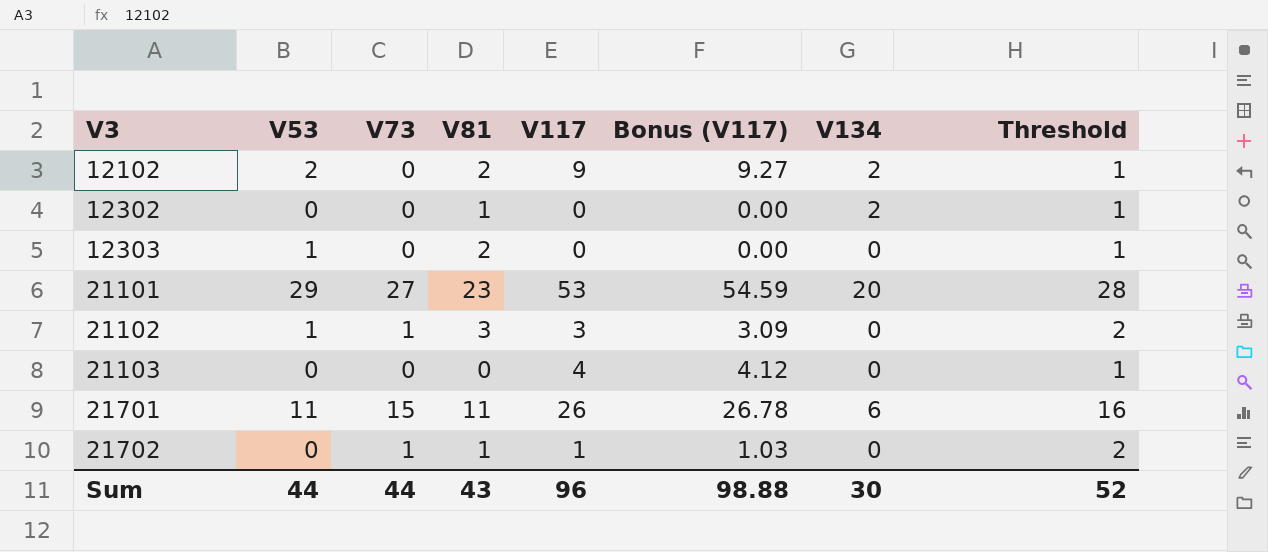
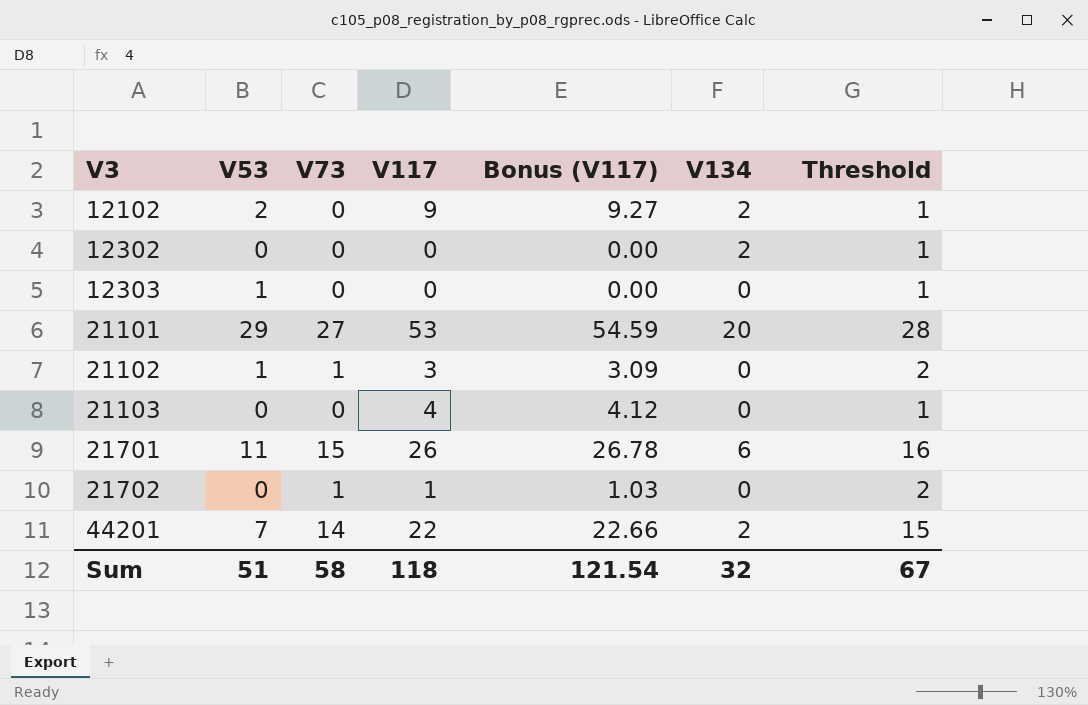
column V81 | position: 4 -> none
row 44201: none -> 7 | 14 | 22 | 22.66 | 2 | 15
Sum | V53: 44 -> 51
Sum | V73: 44 -> 58
Sum | V117: 96 -> 118
Sum | Bonus (V117): 98.88 -> 121.54
Sum | V134: 30 -> 32
Sum | Threshold: 52 -> 67

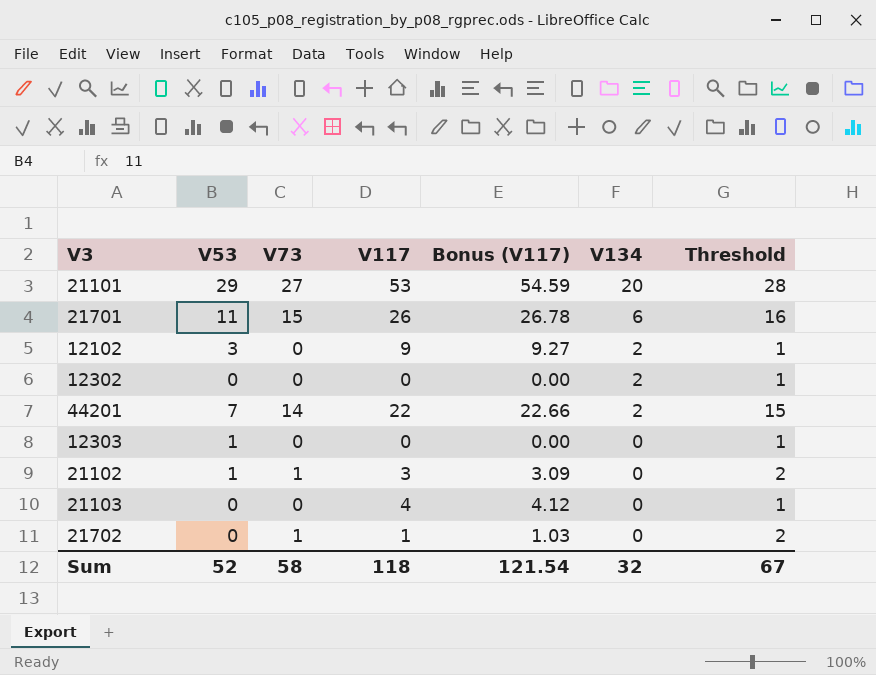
row order: V3 ascending -> V134 descending
12102 | V53: 2 -> 3
Sum | V53: 51 -> 52

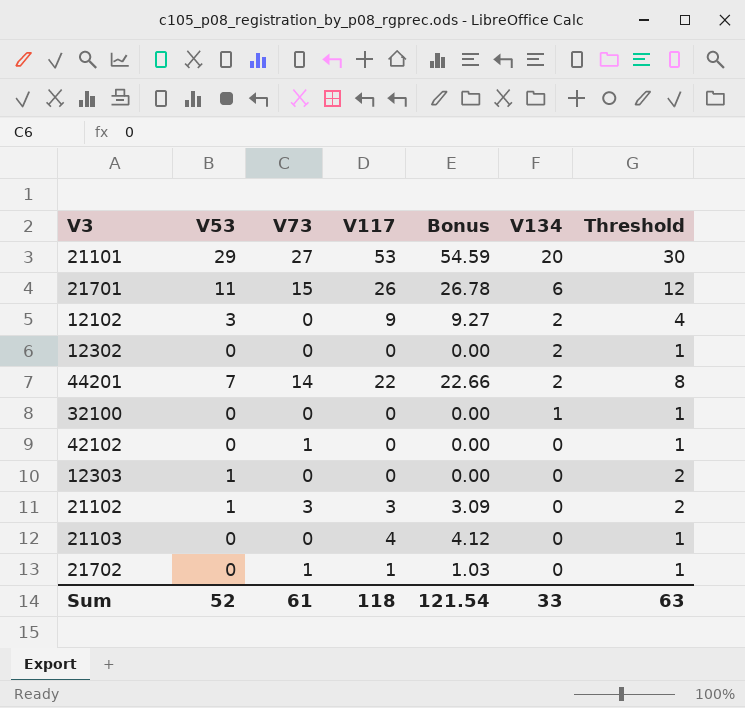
column name: Bonus (V117) -> Bonus
column Threshold | formula: [V73] + 1 -> [V53] + 1
row 32100: none -> 0 | 0 | 0 | 0.00 | 1 | 1
row 42102: none -> 0 | 1 | 0 | 0.00 | 0 | 1
21102 | V73: 1 -> 3
Sum | V73: 58 -> 61
Sum | V134: 32 -> 33
Sum | Threshold: 67 -> 63

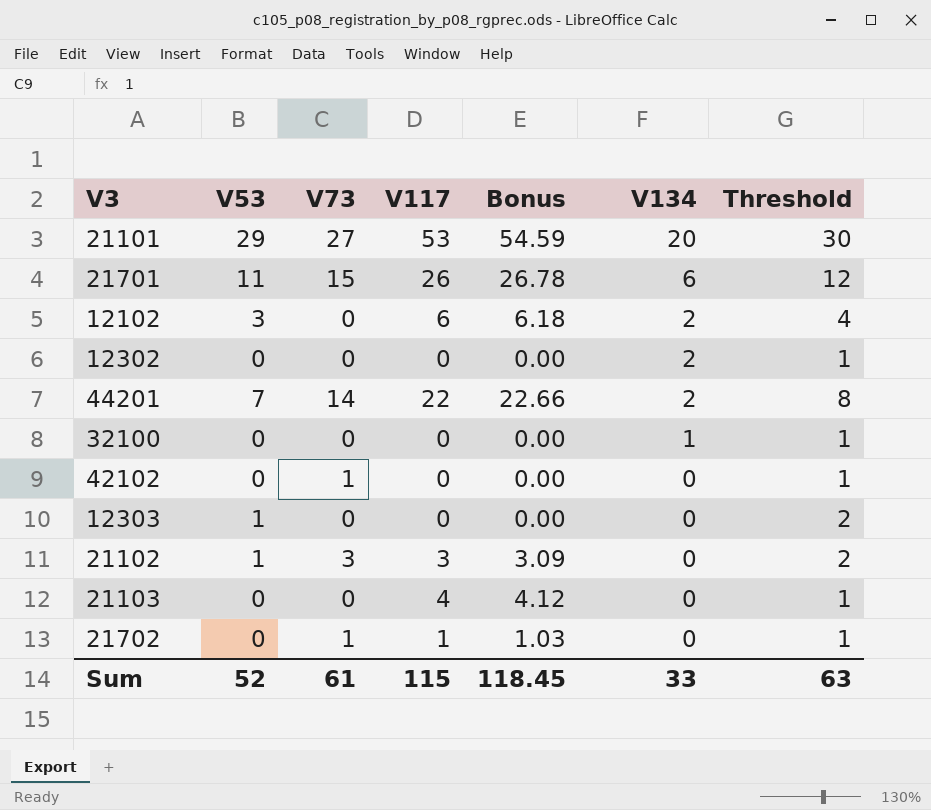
12102 | V117: 9 -> 6
12102 | Bonus: 9.27 -> 6.18
Sum | V117: 118 -> 115
Sum | Bonus: 121.54 -> 118.45

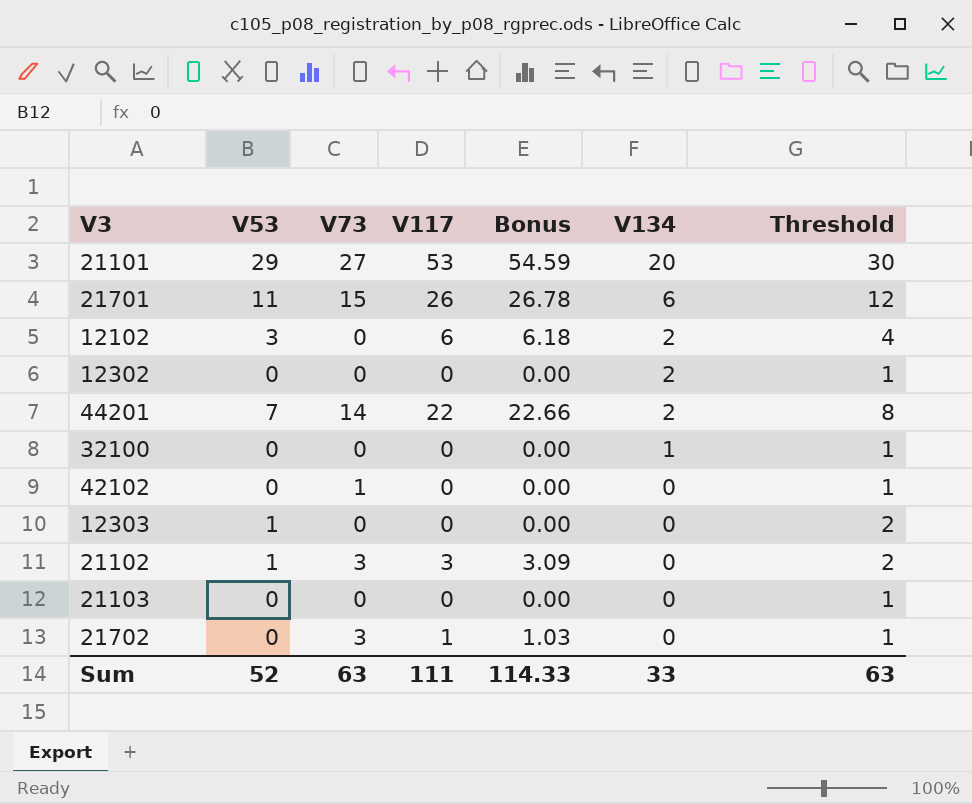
21103 | V117: 4 -> 0
21103 | Bonus: 4.12 -> 0.00
21702 | V73: 1 -> 3
Sum | V73: 61 -> 63
Sum | V117: 115 -> 111
Sum | Bonus: 118.45 -> 114.33

